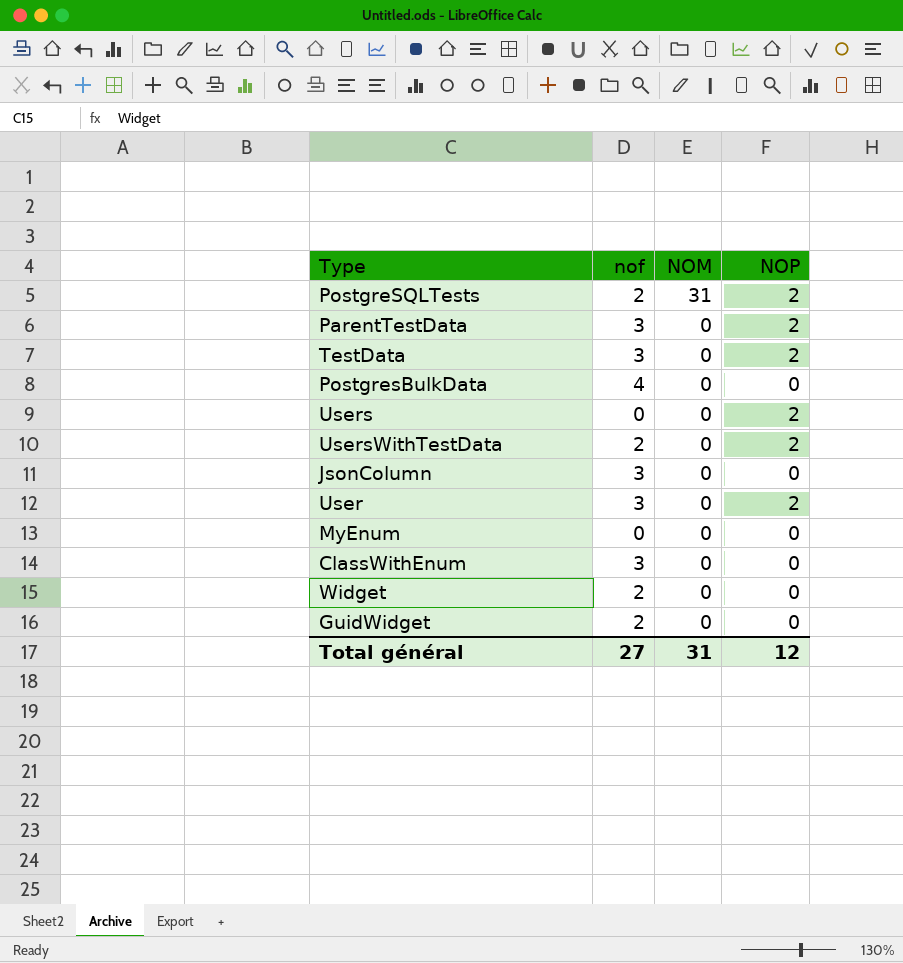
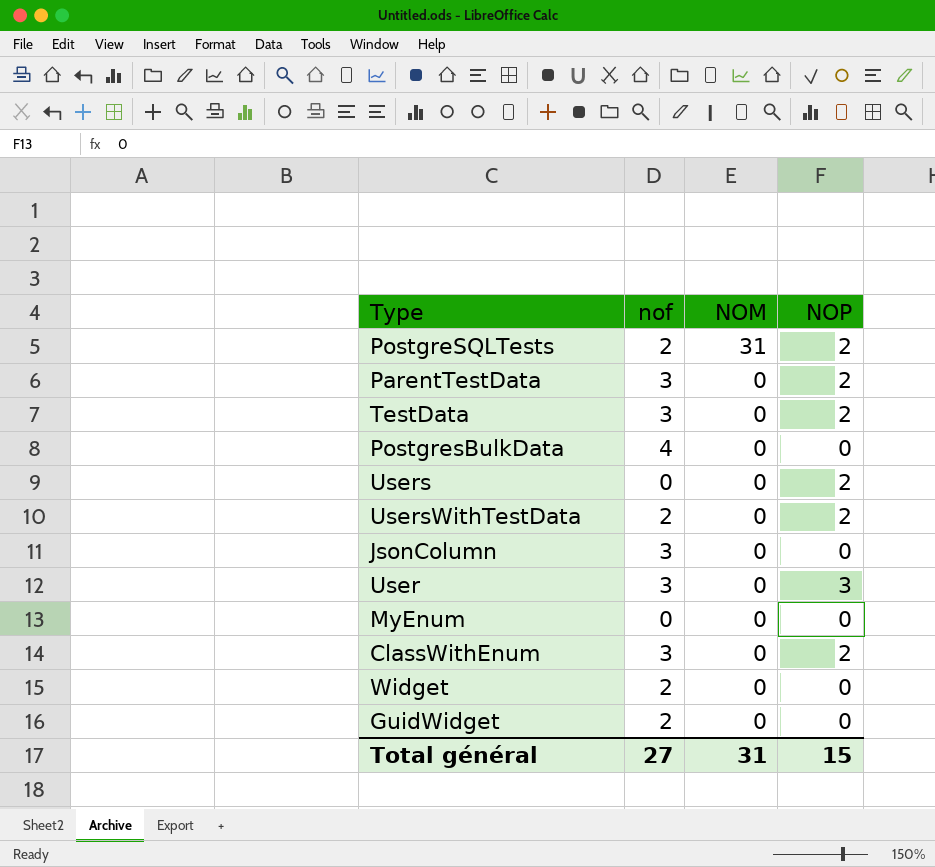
User | NOP: 2 -> 3
ClassWithEnum | NOP: 0 -> 2
Total général | NOP: 12 -> 15

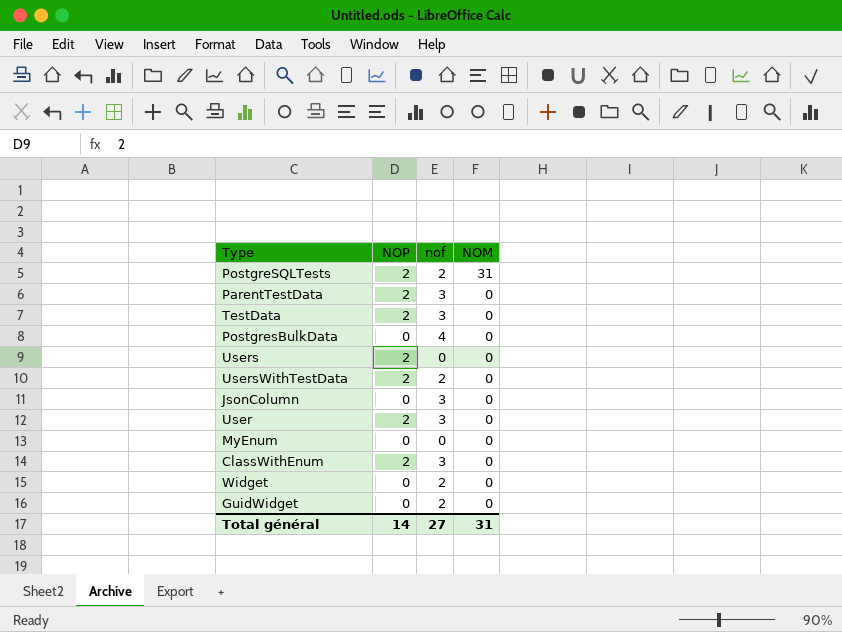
column NOP | position: 4 -> 2
User | NOP: 3 -> 2
Total général | NOP: 15 -> 14

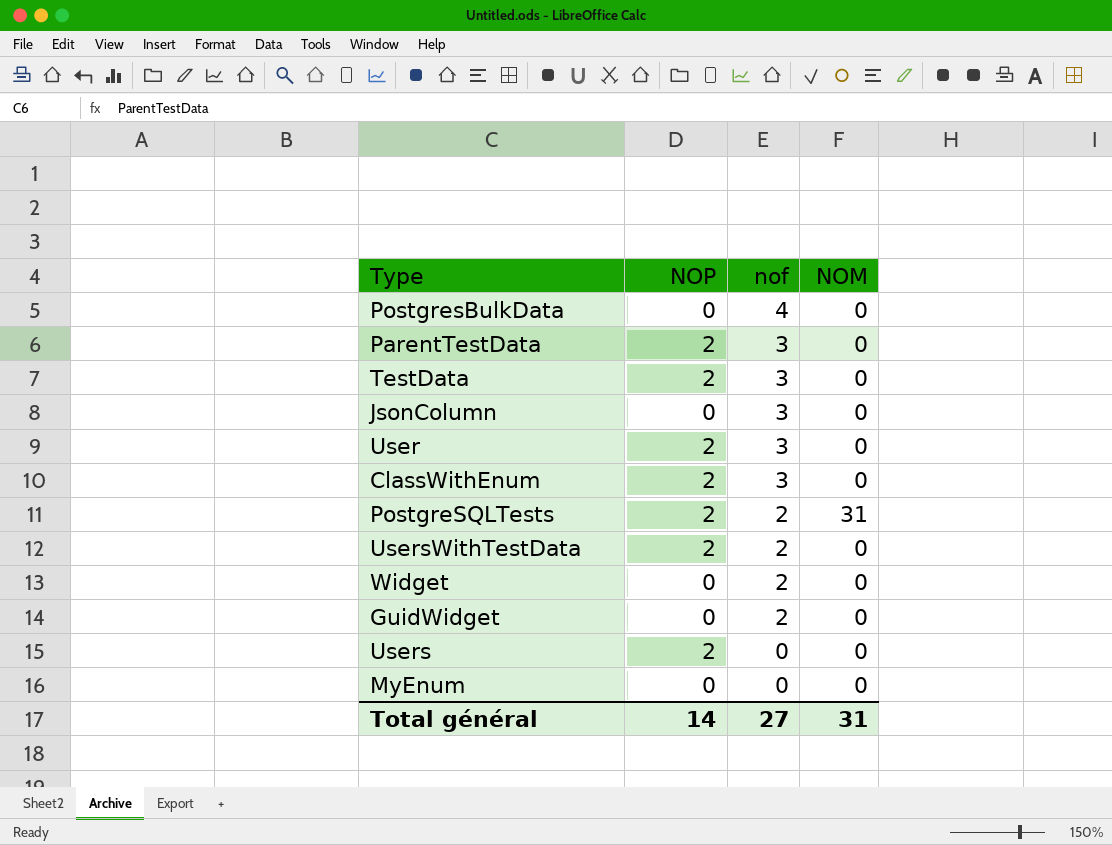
row order: NOM descending -> nof descending

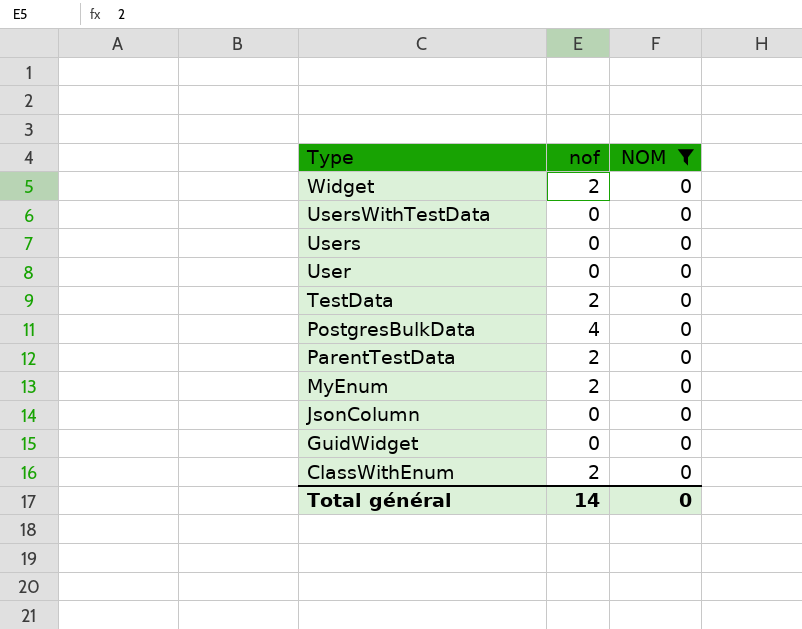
filter: none -> NOM = 0
row order: nof descending -> Type descending
column NOP | position: 2 -> none
UsersWithTestData | nof: 2 -> 0
User | nof: 3 -> 0
TestData | nof: 3 -> 2
ParentTestData | nof: 3 -> 2
MyEnum | nof: 0 -> 2
JsonColumn | nof: 3 -> 0
GuidWidget | nof: 2 -> 0
ClassWithEnum | nof: 3 -> 2
Total général | nof: 27 -> 14
Total général | NOM: 31 -> 0

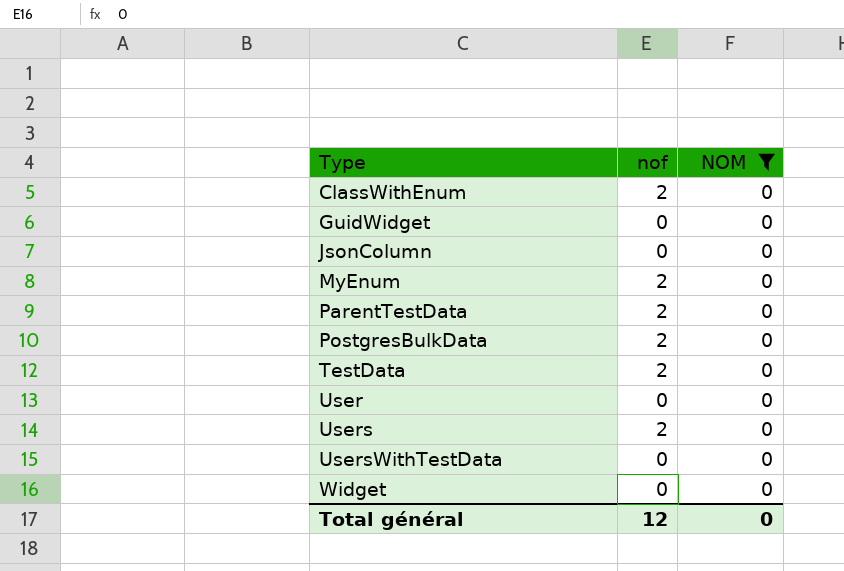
row order: Type descending -> Type ascending
PostgresBulkData | nof: 4 -> 2
Users | nof: 0 -> 2
Widget | nof: 2 -> 0
Total général | nof: 14 -> 12

